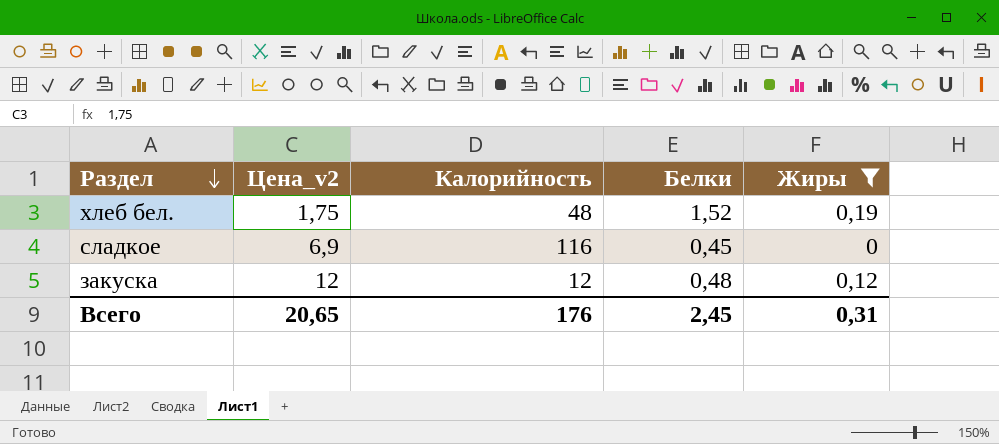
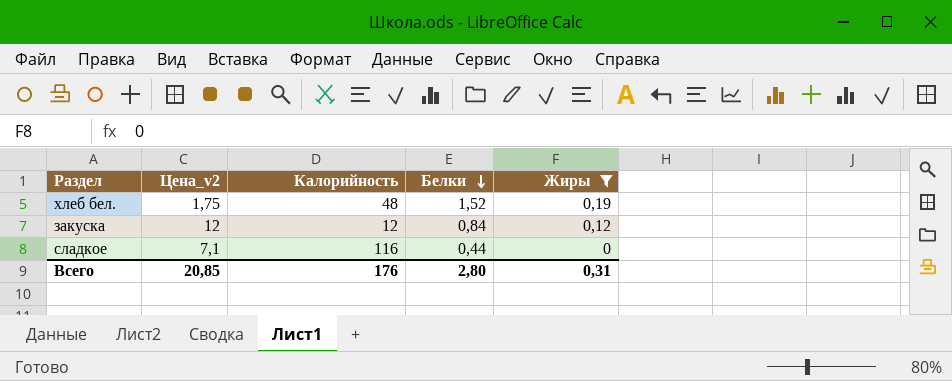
row order: Раздел descending -> Белки descending
закуска | Белки: 0,48 -> 0,84
сладкое | Цена_v2: 6,9 -> 7,1
сладкое | Белки: 0,45 -> 0,44
Всего | Цена_v2: 20,65 -> 20,85
Всего | Белки: 2,45 -> 2,80

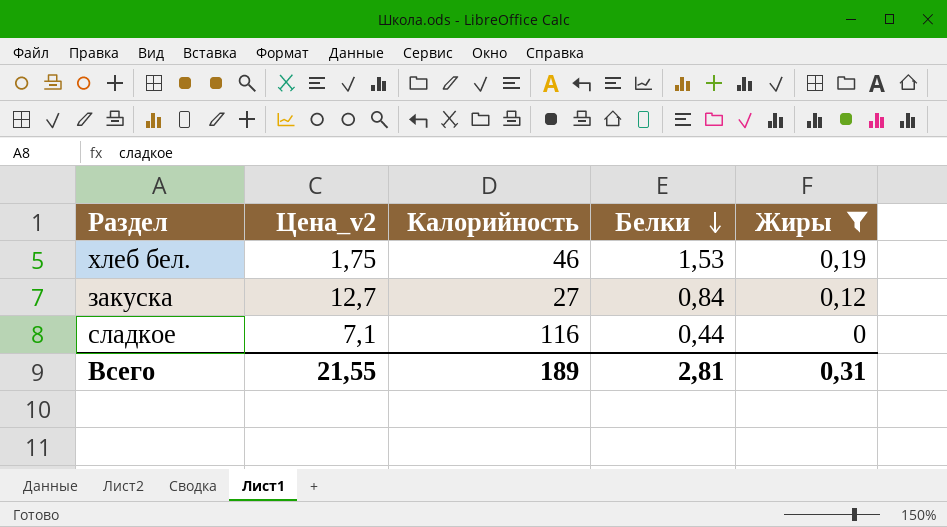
хлеб бел. | Калорийность: 48 -> 46
хлеб бел. | Белки: 1,52 -> 1,53
закуска | Цена_v2: 12 -> 12,7
закуска | Калорийность: 12 -> 27
Всего | Цена_v2: 20,85 -> 21,55
Всего | Калорийность: 176 -> 189
Всего | Белки: 2,80 -> 2,81

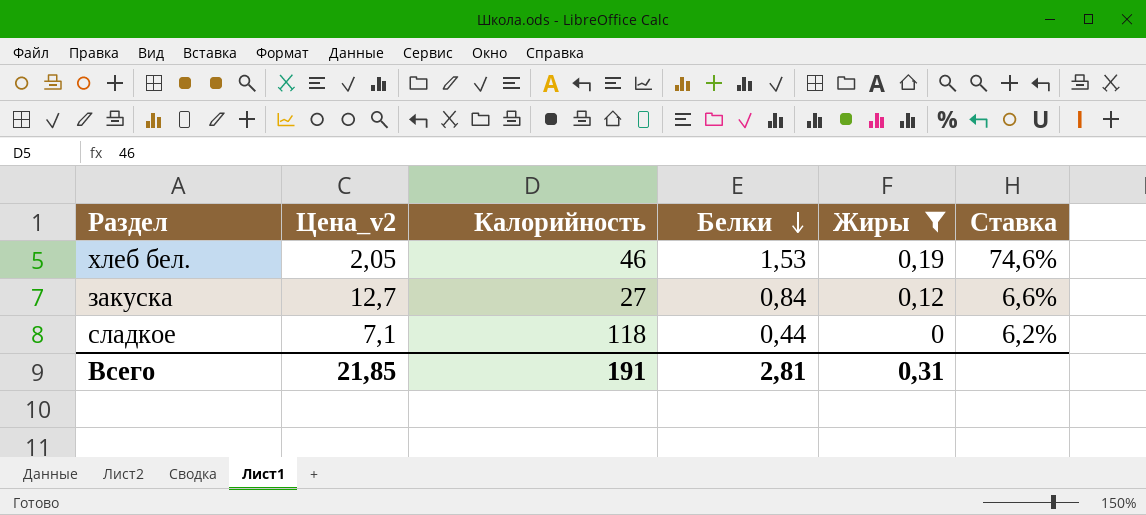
column Ставка | formula: none -> [Белки] / [Цена_v2]
хлеб бел. | Цена_v2: 1,75 -> 2,05
сладкое | Калорийность: 116 -> 118
Всего | Цена_v2: 21,55 -> 21,85
Всего | Калорийность: 189 -> 191

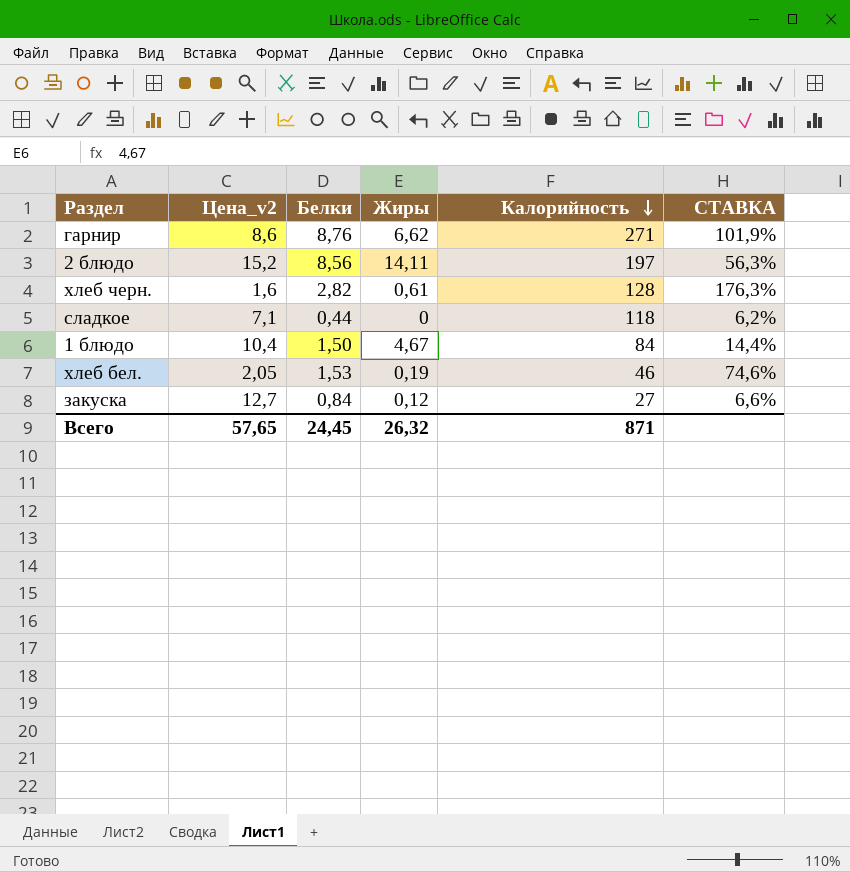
filter: Жиры <= 0,19 -> none
row order: Белки descending -> Калорийность descending
column Калорийность | position: 3 -> 5
column name: Ставка -> СТАВКА
Всего | Цена_v2: 21,85 -> 57,65
Всего | Белки: 2,81 -> 24,45
Всего | Жиры: 0,31 -> 26,32
Всего | Калорийность: 191 -> 871

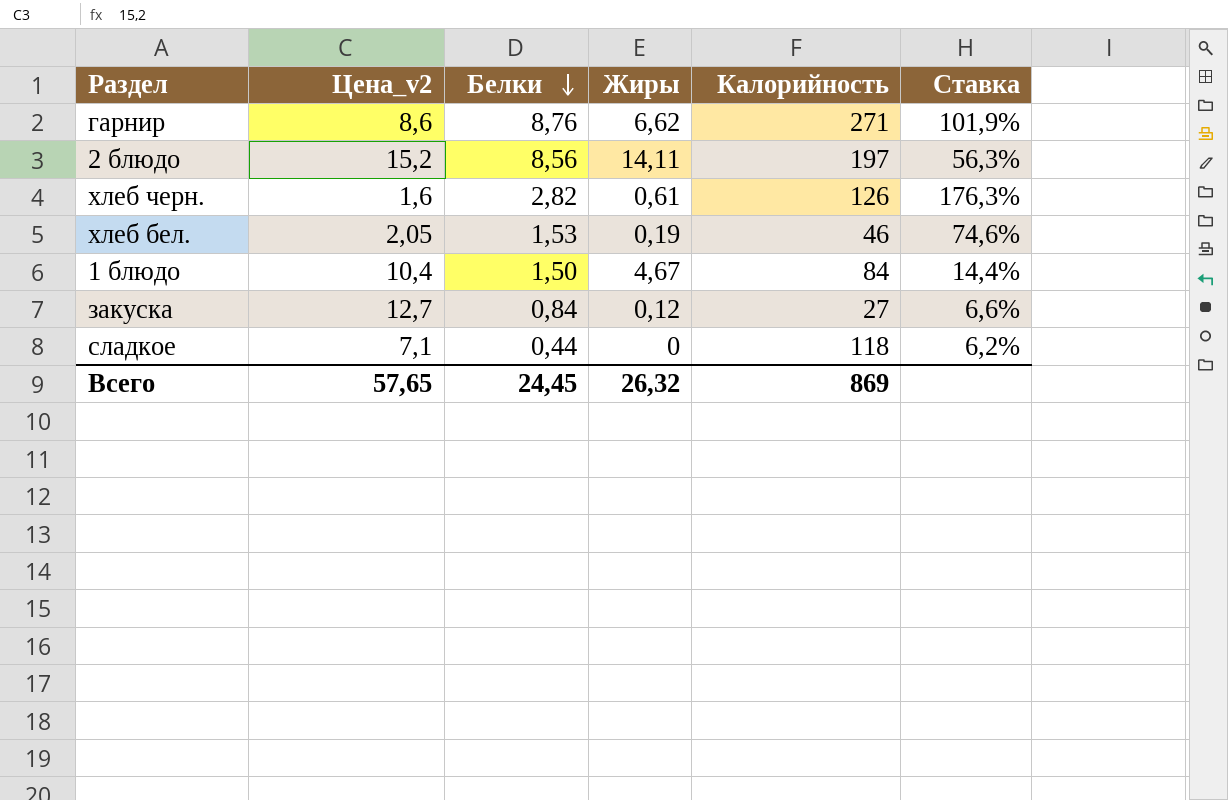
row order: Калорийность descending -> Белки descending
column name: СТАВКА -> Ставка
хлеб черн. | Калорийность: 128 -> 126
Всего | Калорийность: 871 -> 869

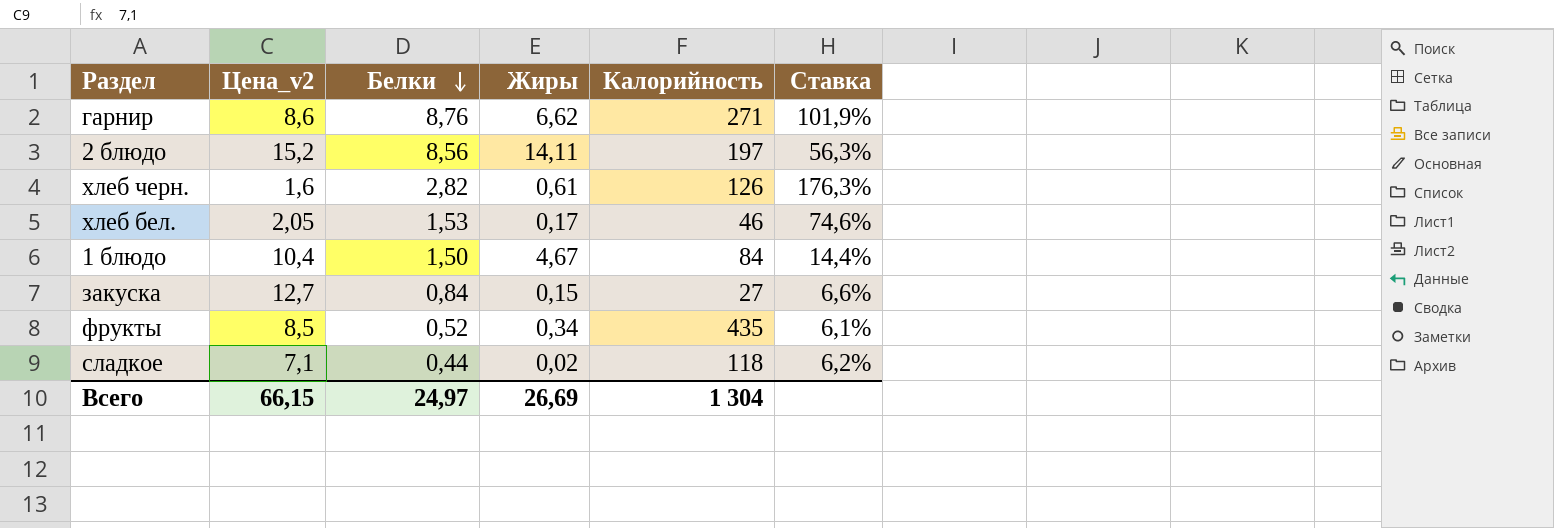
хлеб бел. | Жиры: 0,19 -> 0,17
закуска | Жиры: 0,12 -> 0,15
row фрукты: none -> 8,5 | 0,52 | 0,34 | 435 | 6,1%
сладкое | Жиры: 0 -> 0,02
Всего | Цена_v2: 57,65 -> 66,15
Всего | Белки: 24,45 -> 24,97
Всего | Жиры: 26,32 -> 26,69
Всего | Калорийность: 869 -> 1 304

